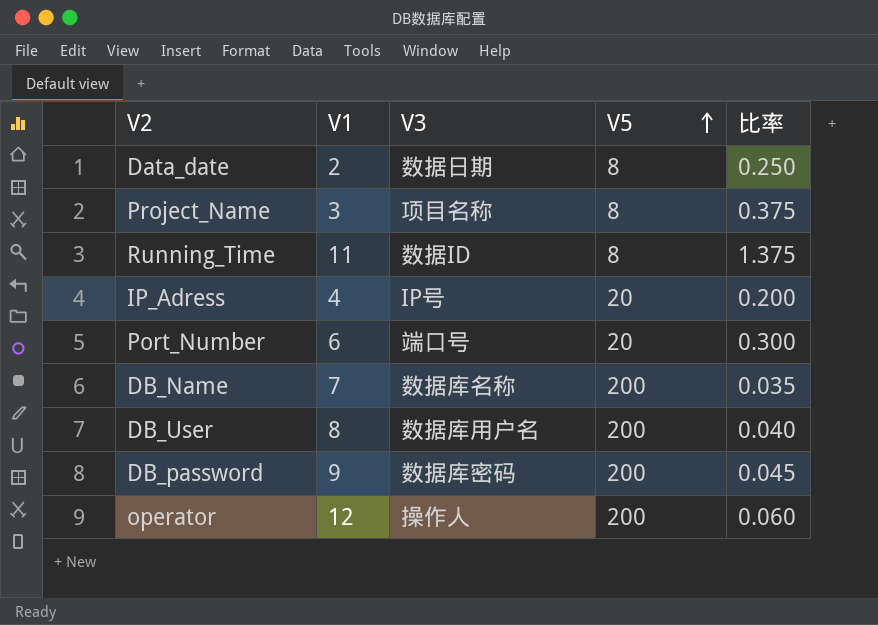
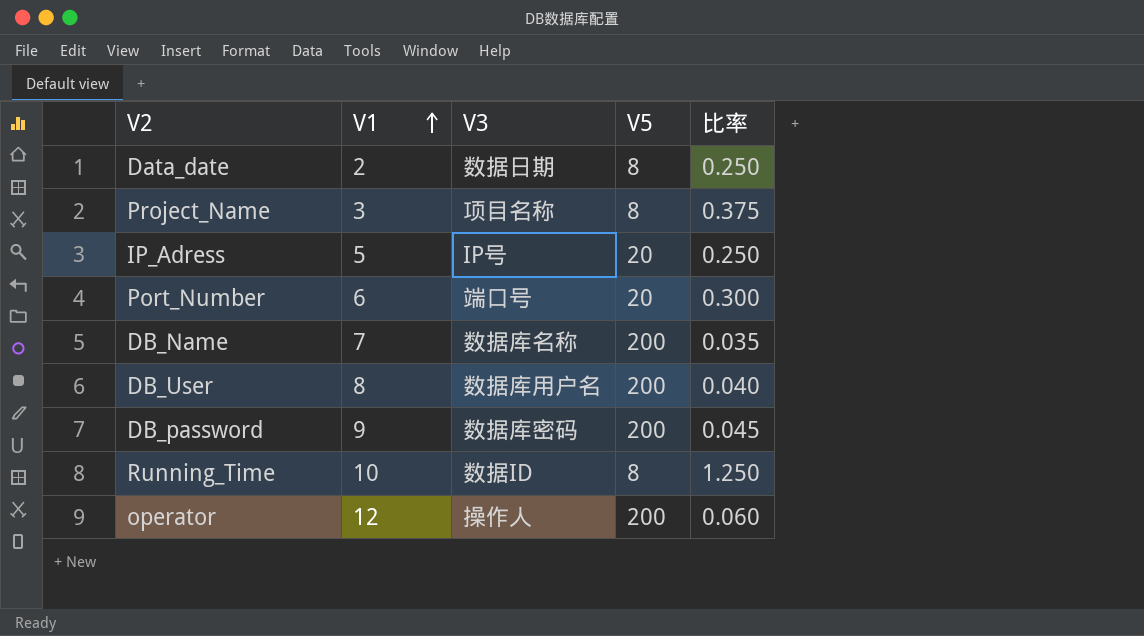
row order: V5 ascending -> V1 ascending
IP_Adress | V1: 4 -> 5
IP_Adress | 比率: 0.200 -> 0.250
Running_Time | V1: 11 -> 10
Running_Time | 比率: 1.375 -> 1.250

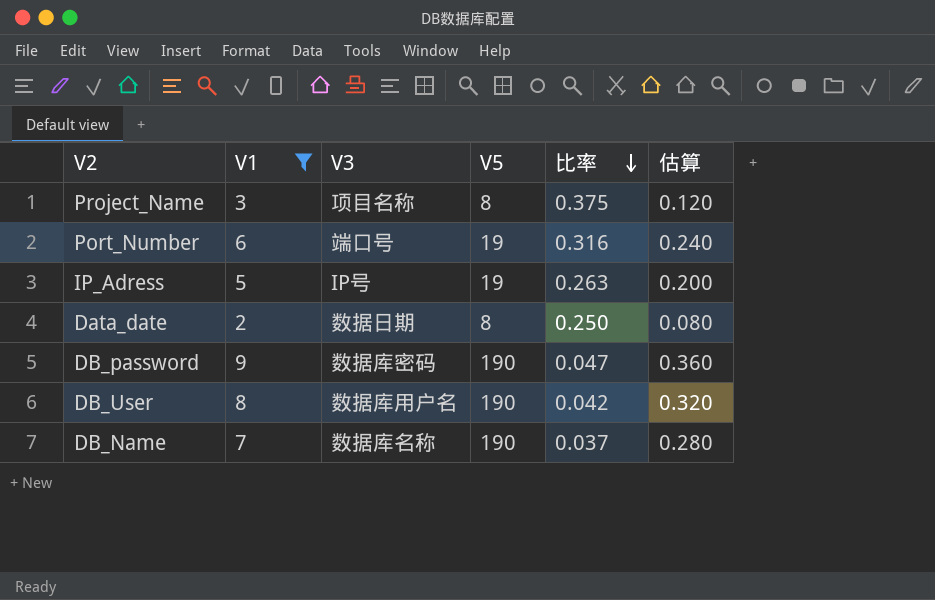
filter: none -> V1 <= 9
row order: V1 ascending -> 比率 descending
column 估算 | formula: none -> [V1] * 0.04
Port_Number | V5: 20 -> 19
Port_Number | 比率: 0.300 -> 0.316
IP_Adress | V5: 20 -> 19
IP_Adress | 比率: 0.250 -> 0.263
DB_password | V5: 200 -> 190
DB_password | 比率: 0.045 -> 0.047
DB_User | V5: 200 -> 190
DB_User | 比率: 0.040 -> 0.042
DB_Name | V5: 200 -> 190
DB_Name | 比率: 0.035 -> 0.037

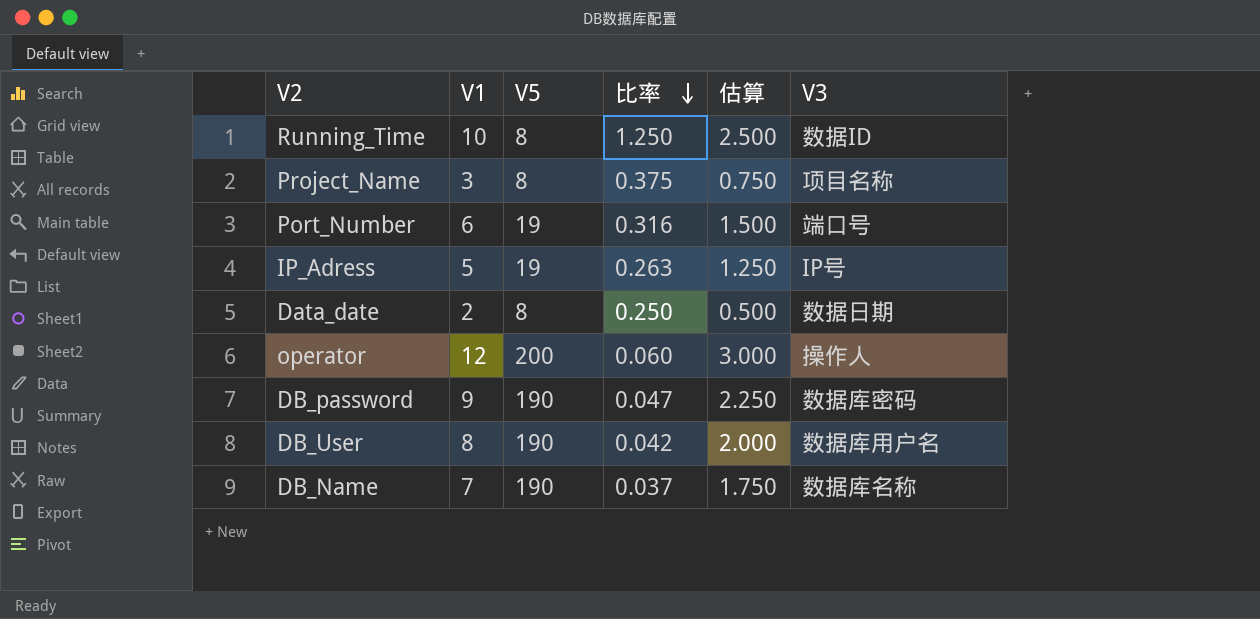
filter: V1 <= 9 -> none
column 估算 | formula: [V1] * 0.04 -> [V1] * 0.25
column V3 | position: 3 -> 6

